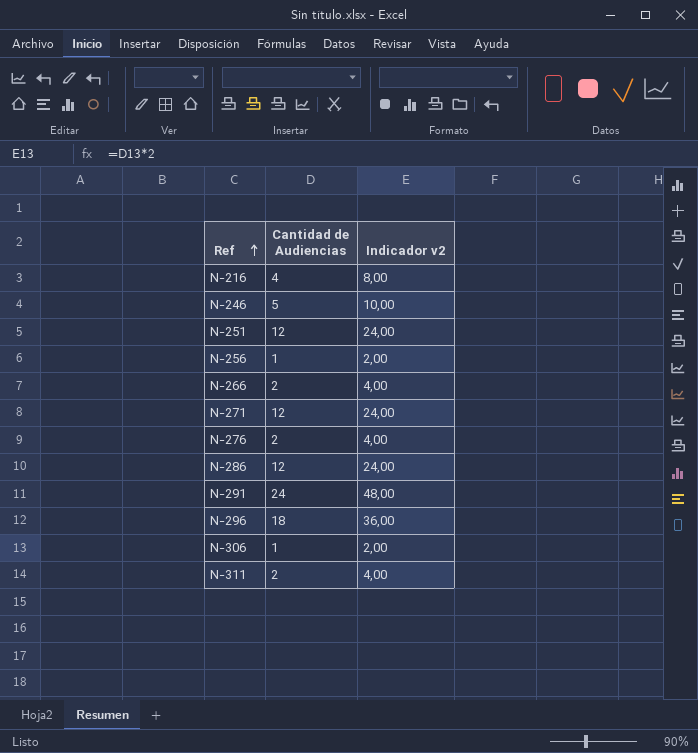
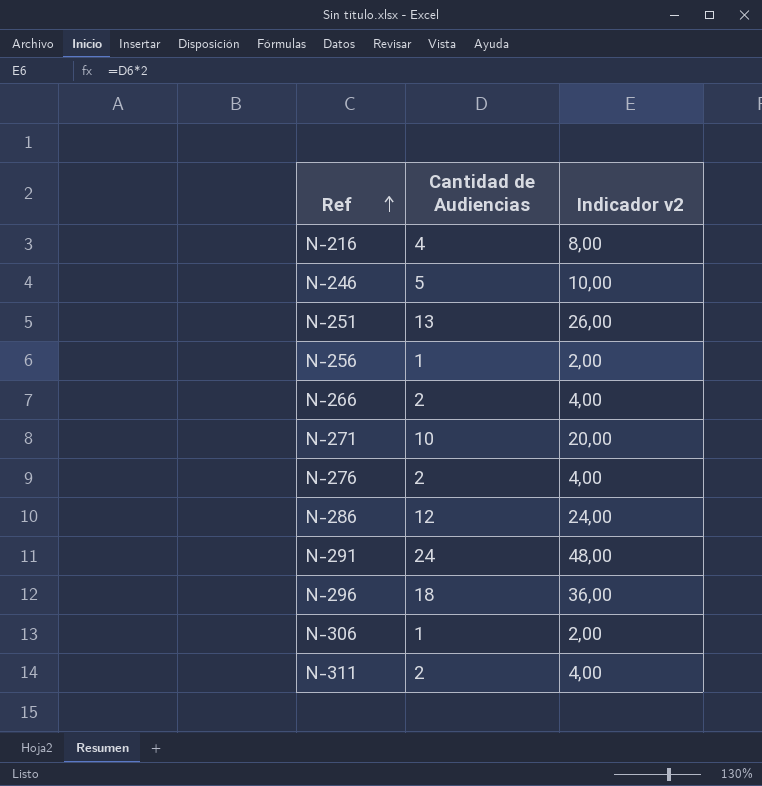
N-251 | Cantidad de Audiencias: 12 -> 13
N-251 | Indicador v2: 24,00 -> 26,00
N-271 | Cantidad de Audiencias: 12 -> 10
N-271 | Indicador v2: 24,00 -> 20,00

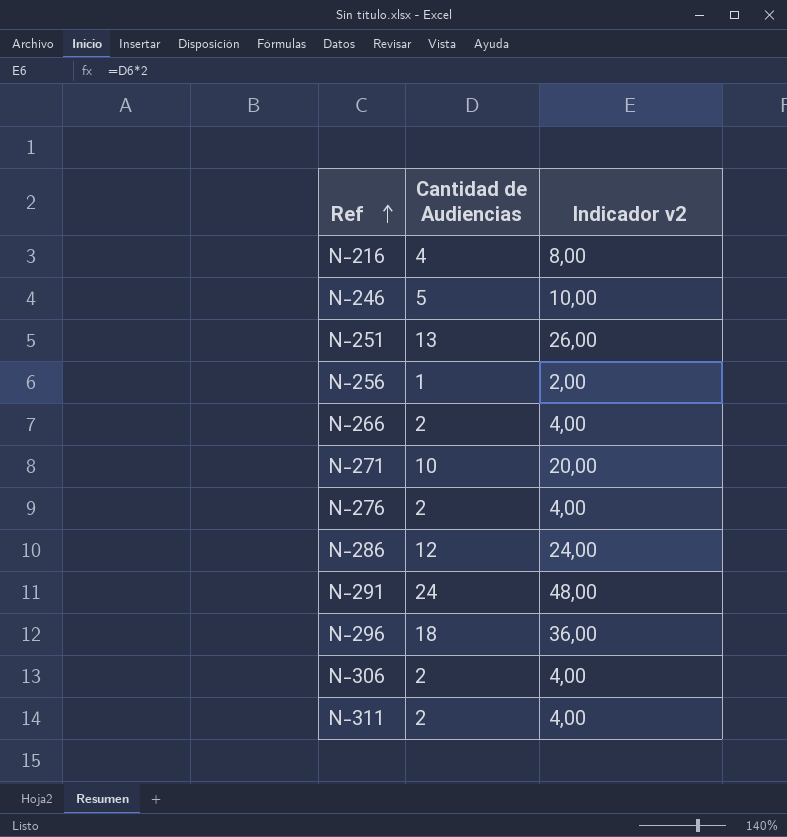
N-306 | Cantidad de Audiencias: 1 -> 2
N-306 | Indicador v2: 2,00 -> 4,00

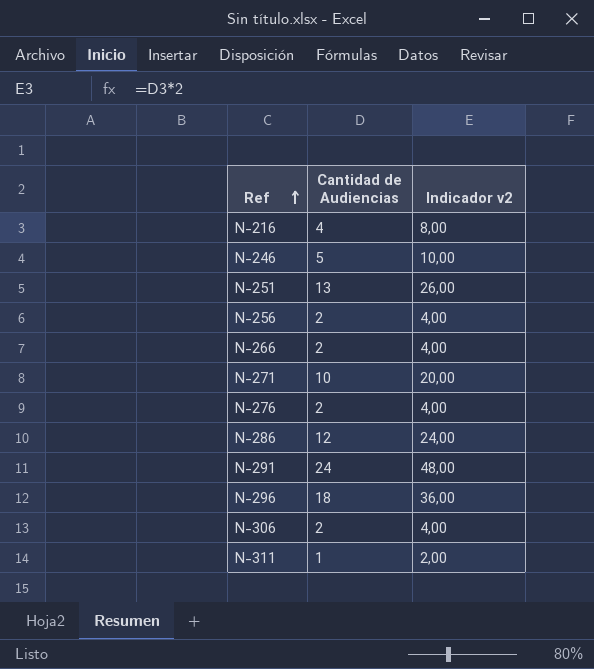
N-256 | Cantidad de Audiencias: 1 -> 2
N-256 | Indicador v2: 2,00 -> 4,00
N-311 | Cantidad de Audiencias: 2 -> 1
N-311 | Indicador v2: 4,00 -> 2,00

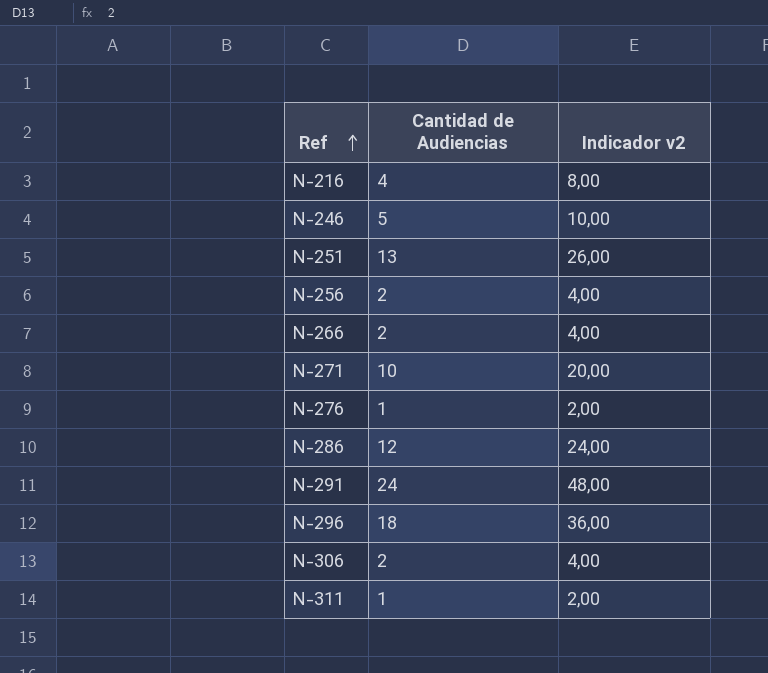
N-276 | Cantidad de Audiencias: 2 -> 1
N-276 | Indicador v2: 4,00 -> 2,00

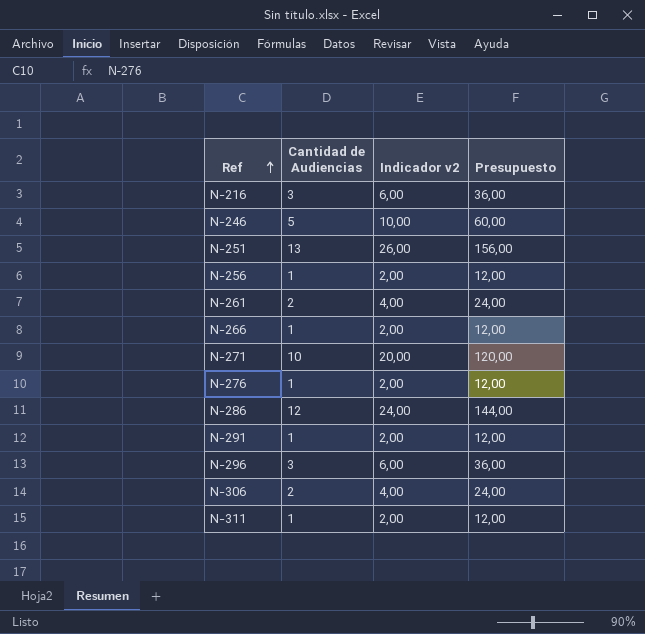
column Presupuesto | formula: none -> [Cantidad de Audiencias] * 12
N-216 | Cantidad de Audiencias: 4 -> 3
N-216 | Indicador v2: 8,00 -> 6,00
N-256 | Cantidad de Audiencias: 2 -> 1
N-256 | Indicador v2: 4,00 -> 2,00
row N-261: none -> 2 | 4,00 | 24,00
N-266 | Cantidad de Audiencias: 2 -> 1
N-266 | Indicador v2: 4,00 -> 2,00
N-291 | Cantidad de Audiencias: 24 -> 1
N-291 | Indicador v2: 48,00 -> 2,00
N-296 | Cantidad de Audiencias: 18 -> 3
N-296 | Indicador v2: 36,00 -> 6,00

